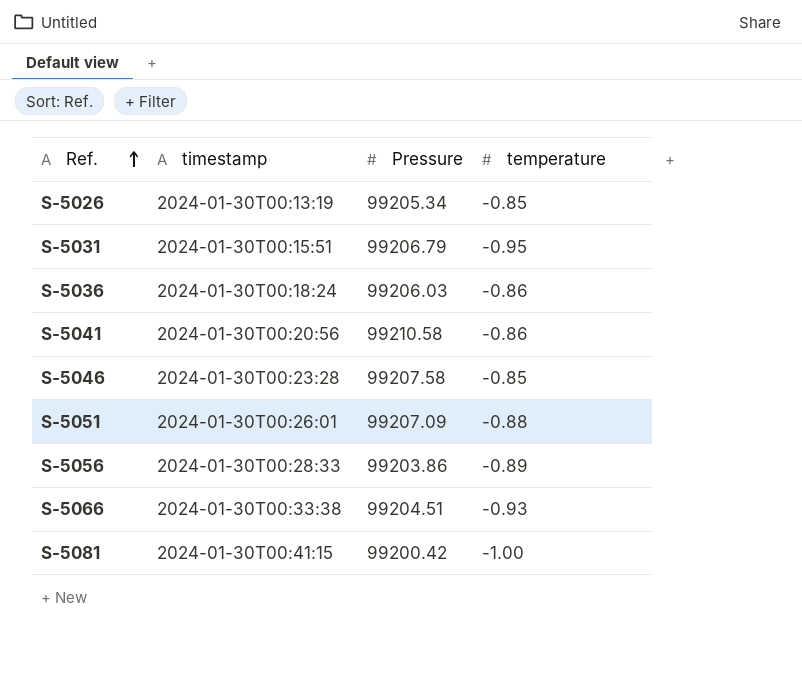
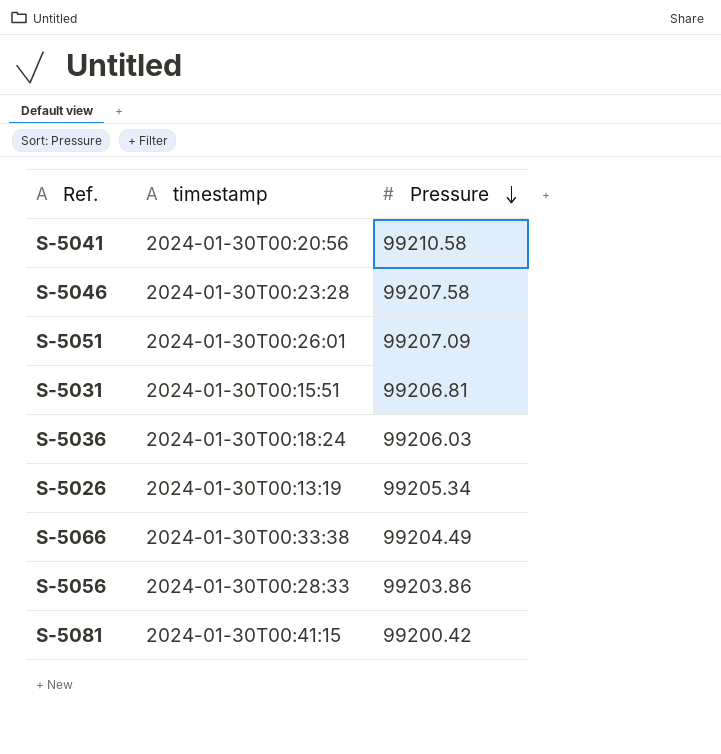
row order: Ref. ascending -> Pressure descending
column temperature | position: 4 -> none
S-5031 | Pressure: 99206.79 -> 99206.81
S-5066 | Pressure: 99204.51 -> 99204.49

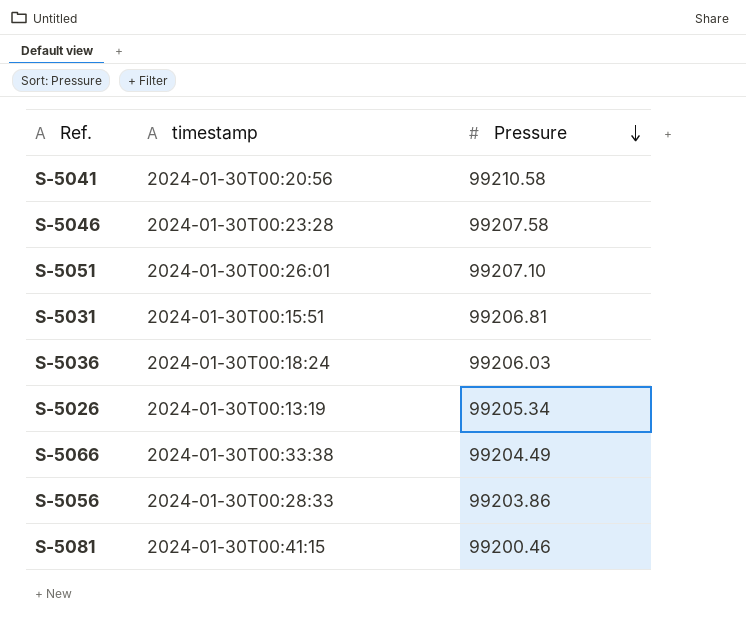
S-5051 | Pressure: 99207.09 -> 99207.10
S-5081 | Pressure: 99200.42 -> 99200.46

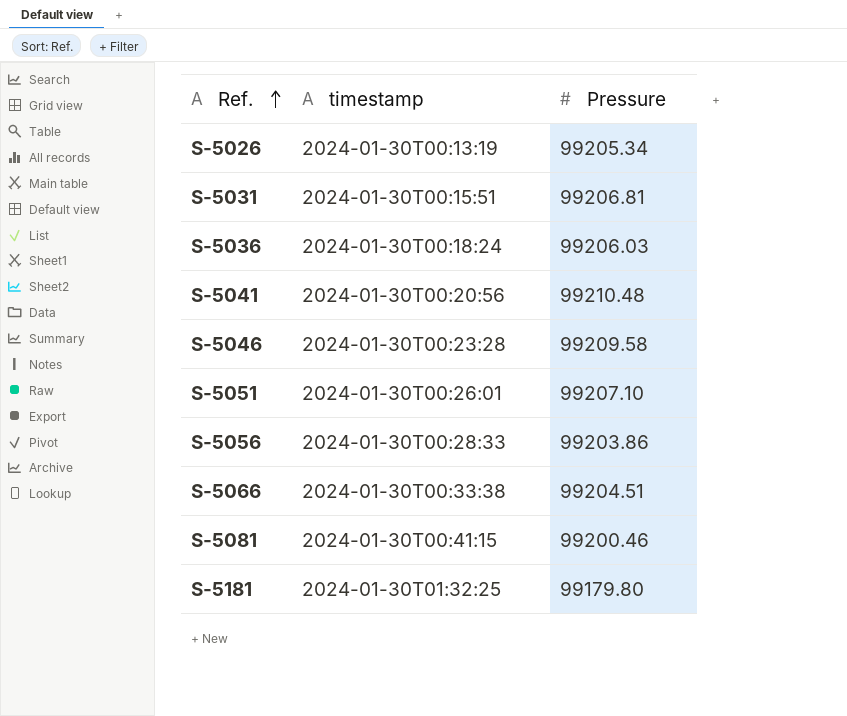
row order: Pressure descending -> Ref. ascending
S-5041 | Pressure: 99210.58 -> 99210.48
S-5046 | Pressure: 99207.58 -> 99209.58
S-5066 | Pressure: 99204.49 -> 99204.51
row S-5181: none -> 2024-01-30T01:32:25 | 99179.80

